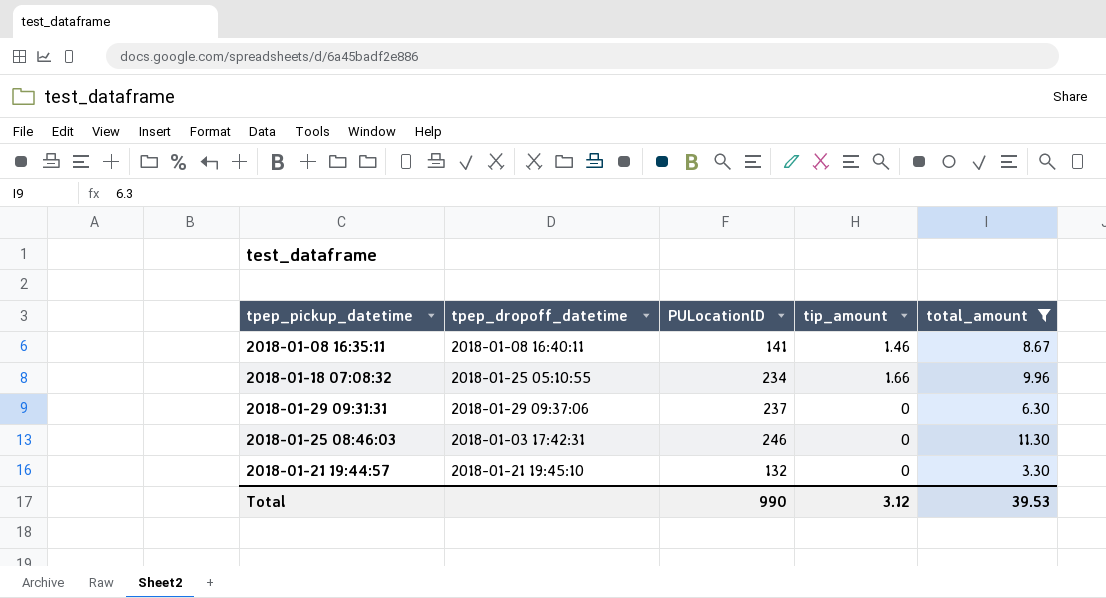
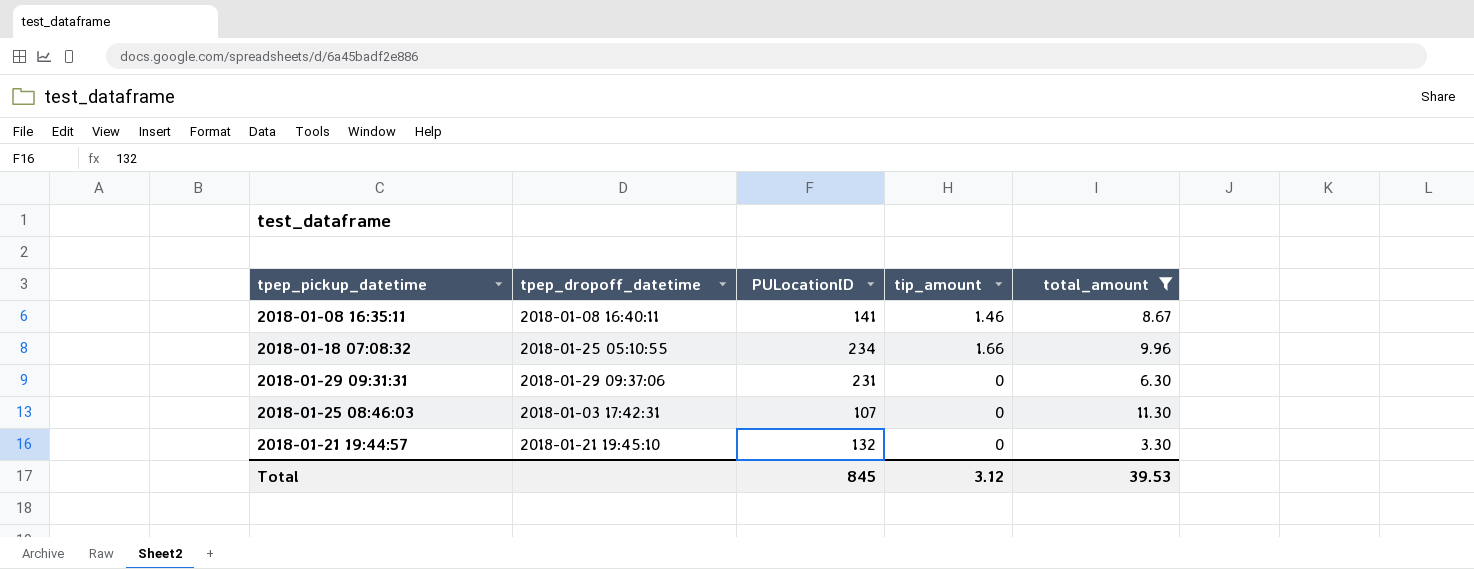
2018-01-29 09:31:31 | PULocationID: 237 -> 231
2018-01-25 08:46:03 | PULocationID: 246 -> 107
Total | PULocationID: 990 -> 845

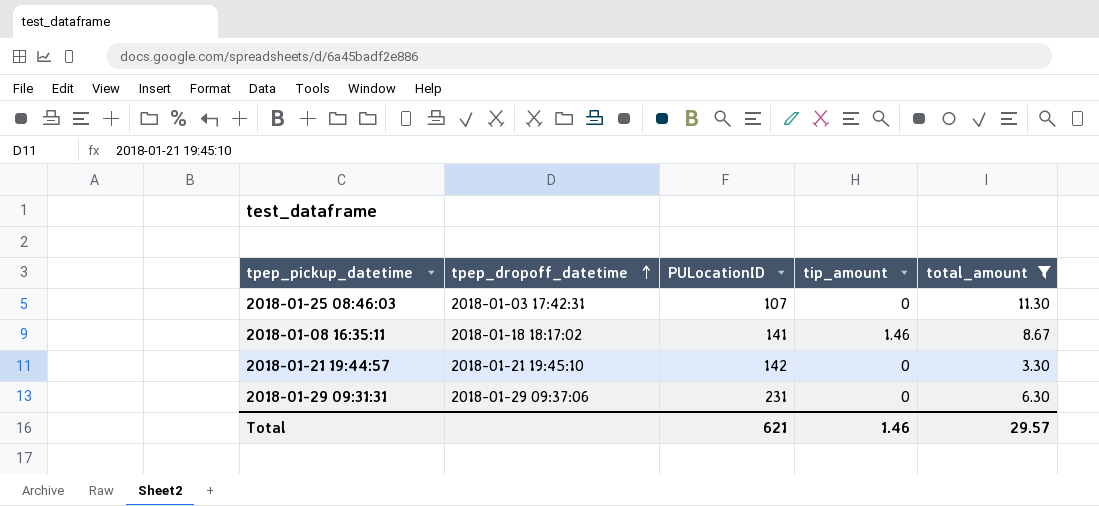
row order: none -> tpep_dropoff_datetime ascending
row 2018-01-18 07:08:32: 2018-01-25 05:10:55 | 234 | 1.66 | 9.96 -> none
2018-01-08 16:35:11 | tpep_dropoff_datetime: 2018-01-08 16:40:11 -> 2018-01-18 18:17:02
2018-01-21 19:44:57 | PULocationID: 132 -> 142
Total | PULocationID: 845 -> 621
Total | tip_amount: 3.12 -> 1.46
Total | total_amount: 39.53 -> 29.57

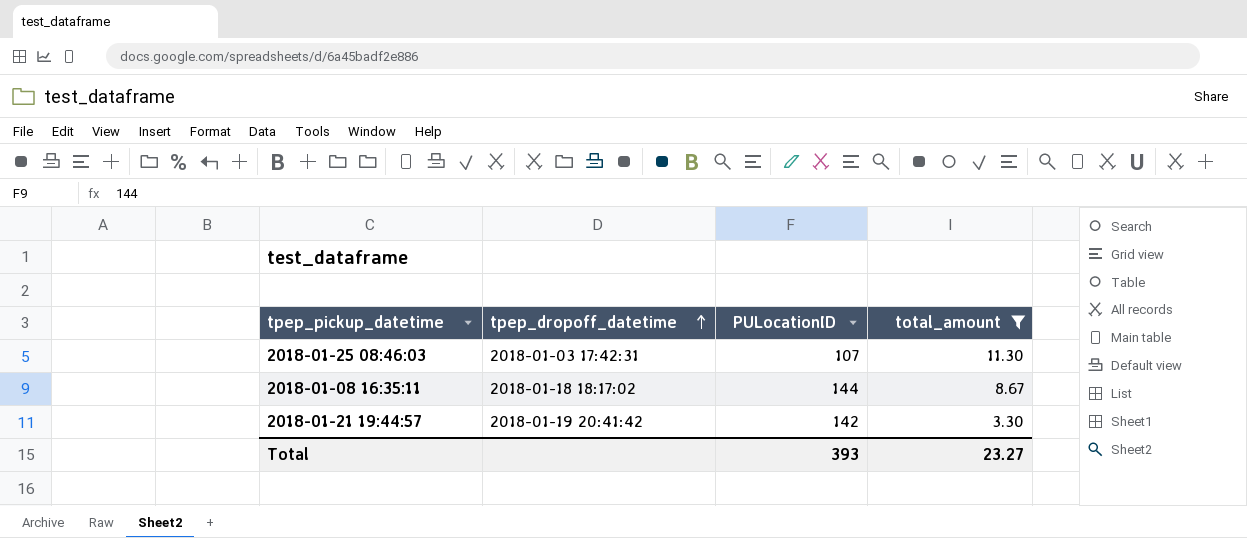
column tip_amount | position: 4 -> none
row 2018-01-29 09:31:31: 2018-01-29 09:37:06 | 231 | 0 | 6.30 -> none
2018-01-08 16:35:11 | PULocationID: 141 -> 144
2018-01-21 19:44:57 | tpep_dropoff_datetime: 2018-01-21 19:45:10 -> 2018-01-19 20:41:42
Total | PULocationID: 621 -> 393
Total | total_amount: 29.57 -> 23.27

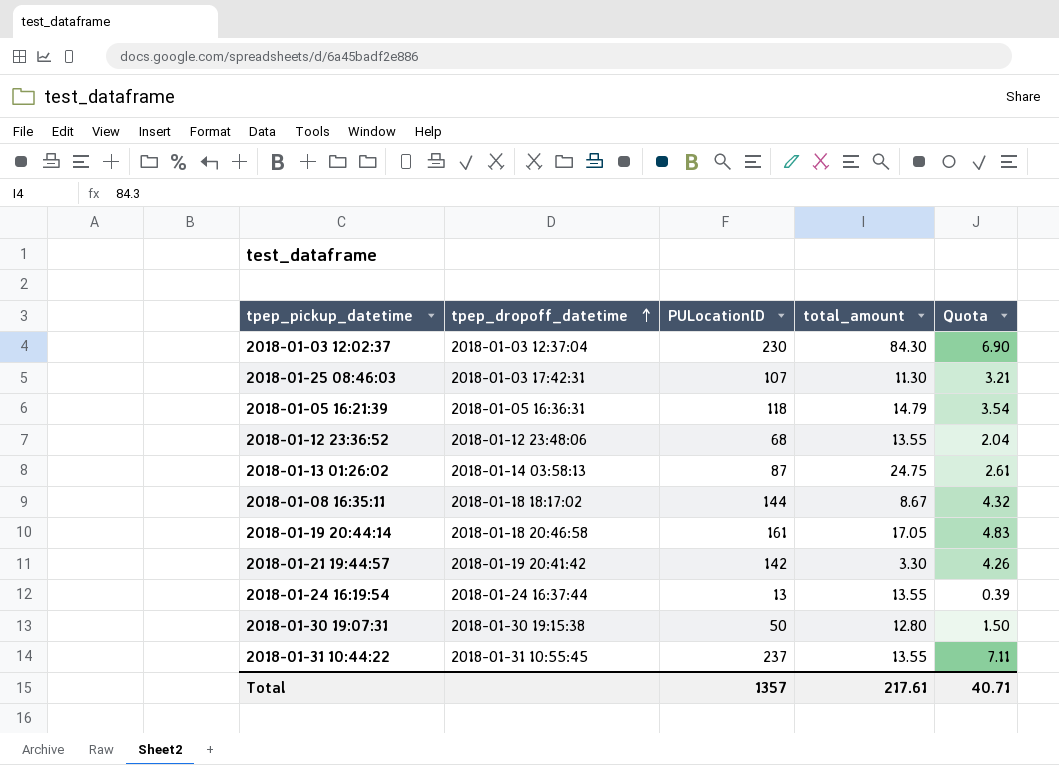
filter: total_amount <= 11.30 -> none
column Quota | formula: none -> [PULocationID] * 0.03
Total | PULocationID: 393 -> 1357
Total | total_amount: 23.27 -> 217.61

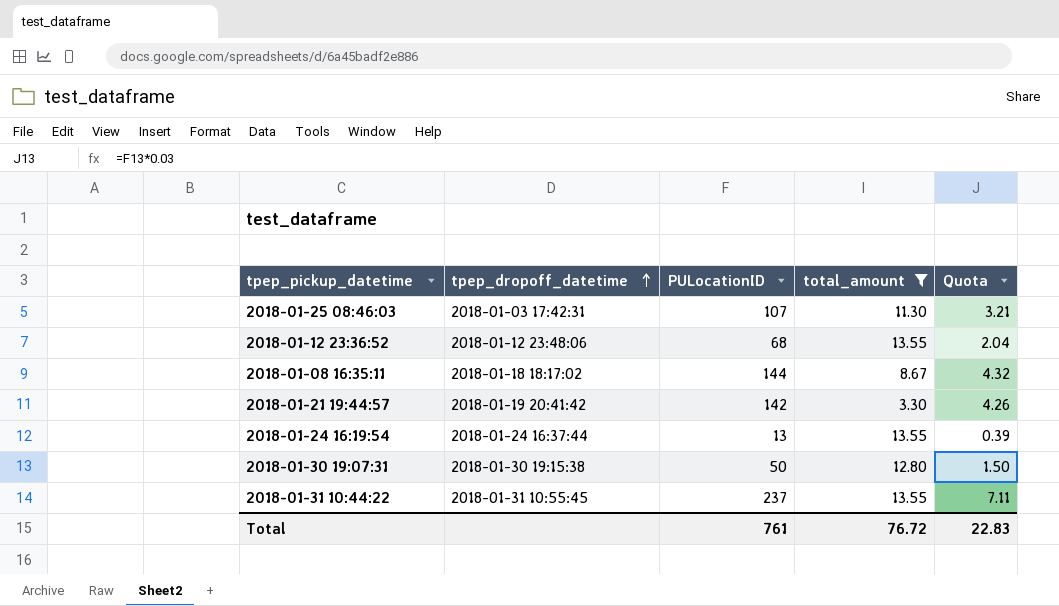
filter: none -> total_amount <= 13.55
Total | PULocationID: 1357 -> 761
Total | total_amount: 217.61 -> 76.72
Total | Quota: 40.71 -> 22.83

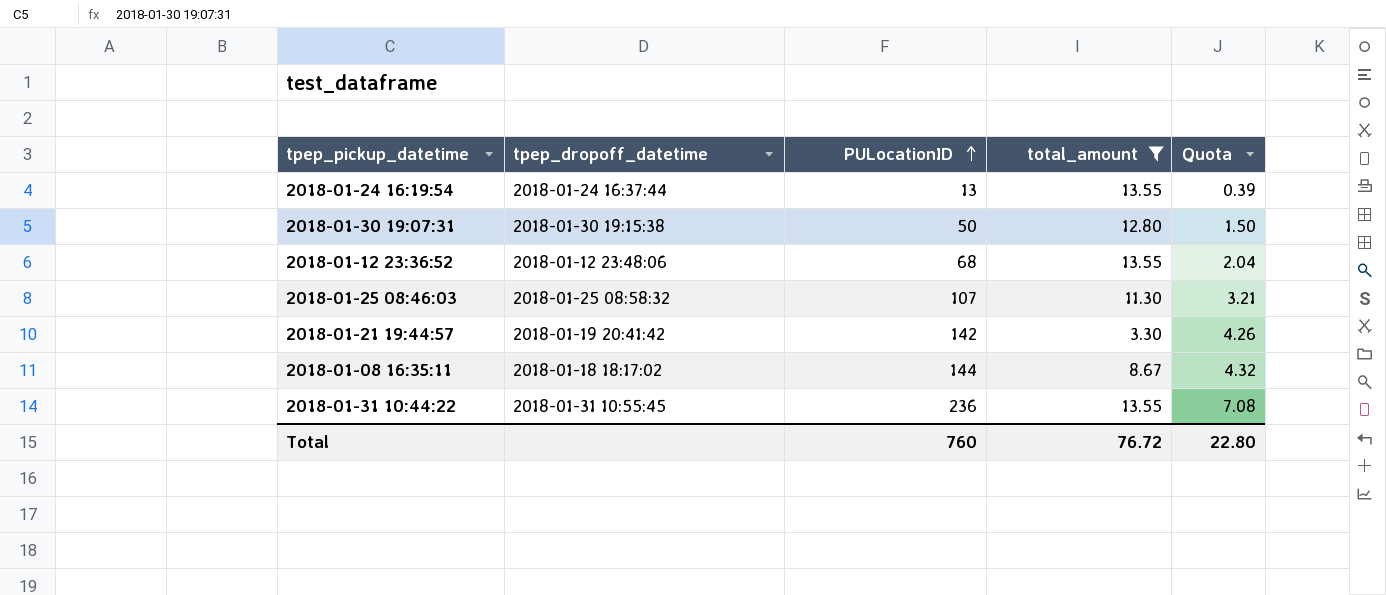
row order: tpep_dropoff_datetime ascending -> PULocationID ascending
2018-01-25 08:46:03 | tpep_dropoff_datetime: 2018-01-03 17:42:31 -> 2018-01-25 08:58:32
2018-01-31 10:44:22 | PULocationID: 237 -> 236
2018-01-31 10:44:22 | Quota: 7.11 -> 7.08
Total | PULocationID: 761 -> 760
Total | Quota: 22.83 -> 22.80

